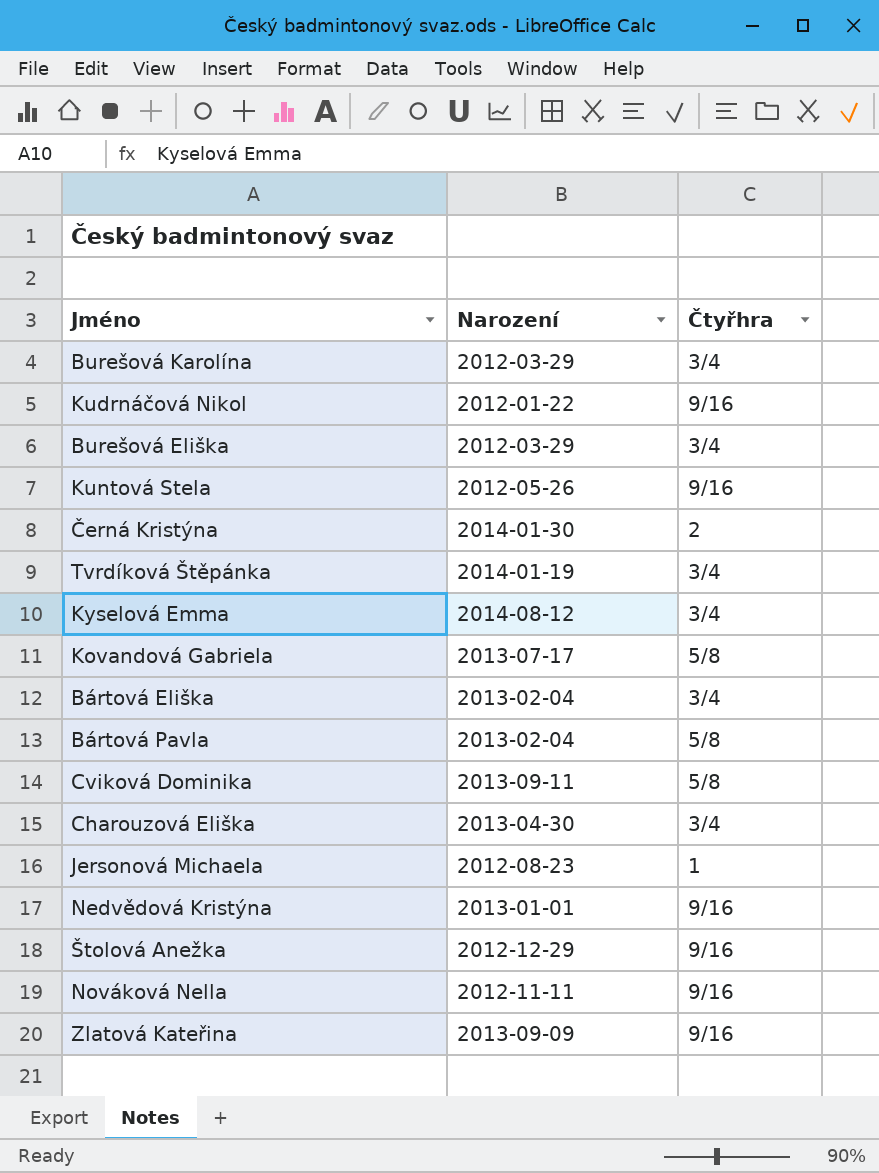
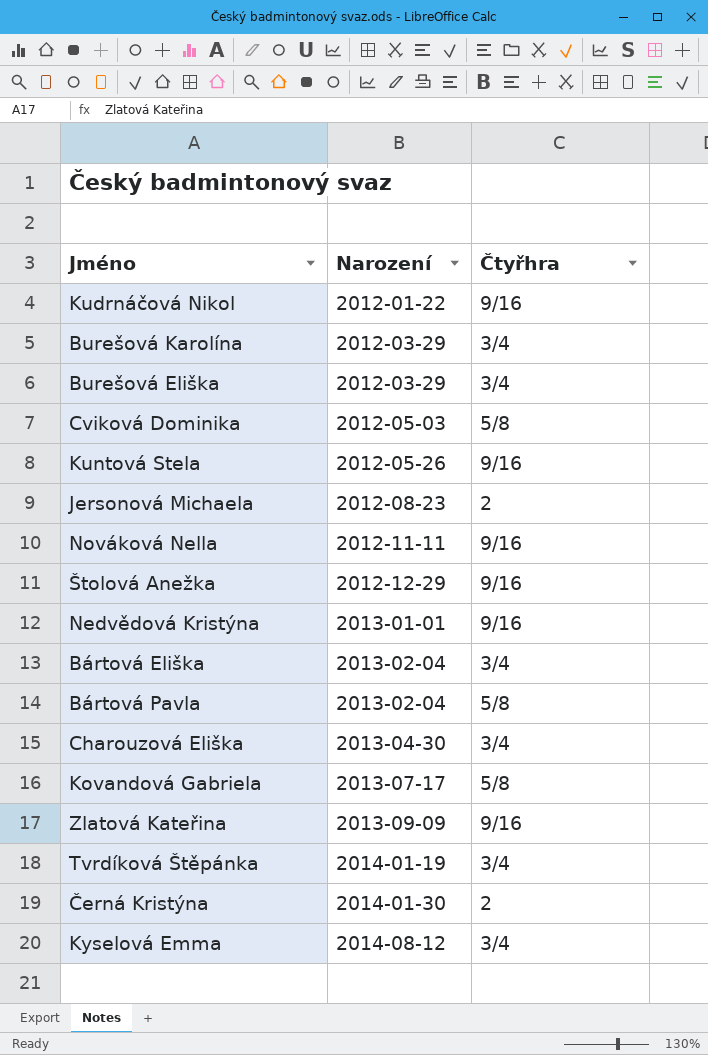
row order: none -> Narození ascending
Cviková Dominika | Narození: 2013-09-11 -> 2012-05-03
Jersonová Michaela | Čtyřhra: 1 -> 2

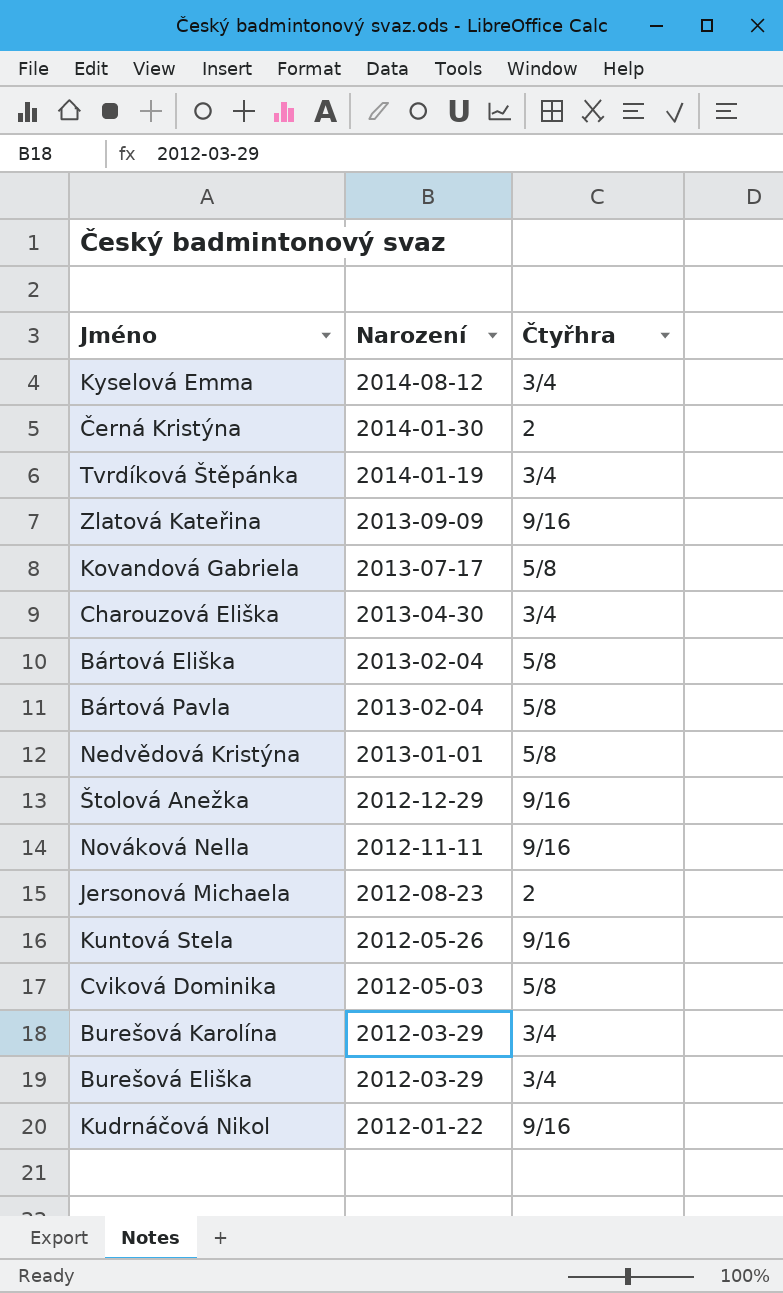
row order: Narození ascending -> Narození descending
Bártová Eliška | Čtyřhra: 3/4 -> 5/8
Nedvědová Kristýna | Čtyřhra: 9/16 -> 5/8

